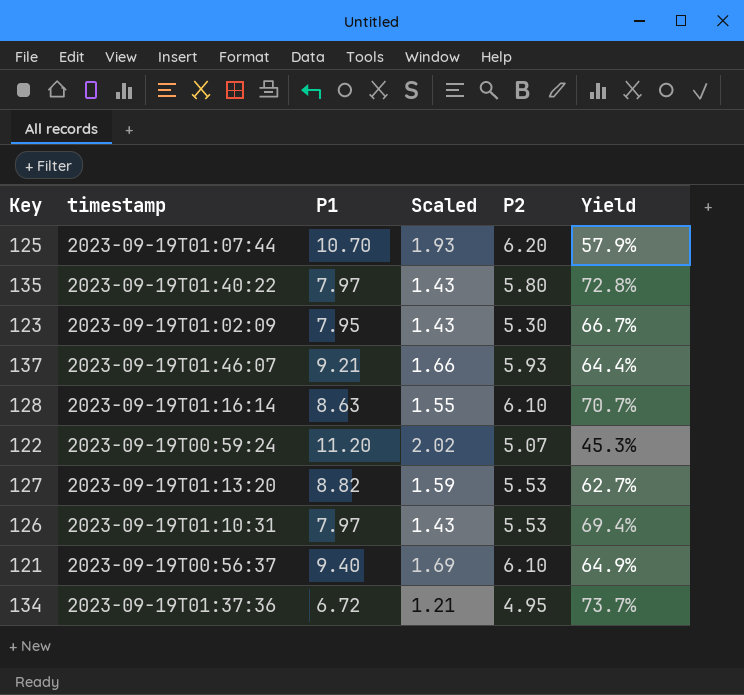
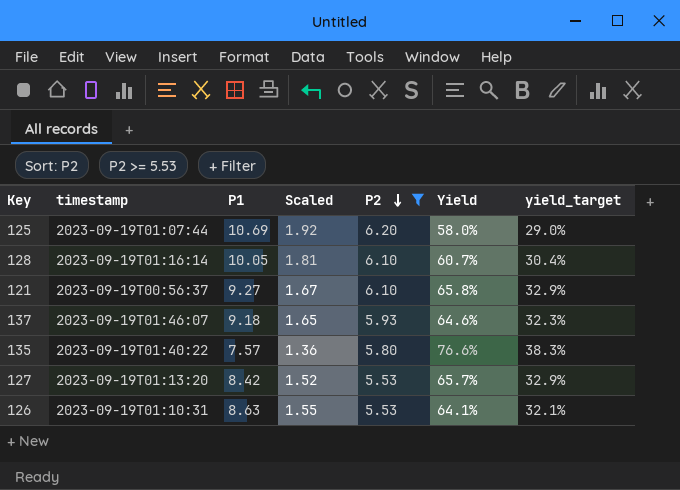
filter: none -> P2 >= 5.53
row order: none -> P2 descending
column yield_target | formula: none -> [Yield] * 0.5
125 | P1: 10.70 -> 10.69
125 | Scaled: 1.93 -> 1.92
125 | Yield: 57.9% -> 58.0%
128 | P1: 8.63 -> 10.05
128 | Scaled: 1.55 -> 1.81
128 | Yield: 70.7% -> 60.7%
121 | P1: 9.40 -> 9.27
121 | Scaled: 1.69 -> 1.67
121 | Yield: 64.9% -> 65.8%
137 | P1: 9.21 -> 9.18
137 | Scaled: 1.66 -> 1.65
137 | Yield: 64.4% -> 64.6%
135 | P1: 7.97 -> 7.57
135 | Scaled: 1.43 -> 1.36
135 | Yield: 72.8% -> 76.6%
127 | P1: 8.82 -> 8.42
127 | Scaled: 1.59 -> 1.52
127 | Yield: 62.7% -> 65.7%
126 | P1: 7.97 -> 8.63
126 | Scaled: 1.43 -> 1.55
126 | Yield: 69.4% -> 64.1%

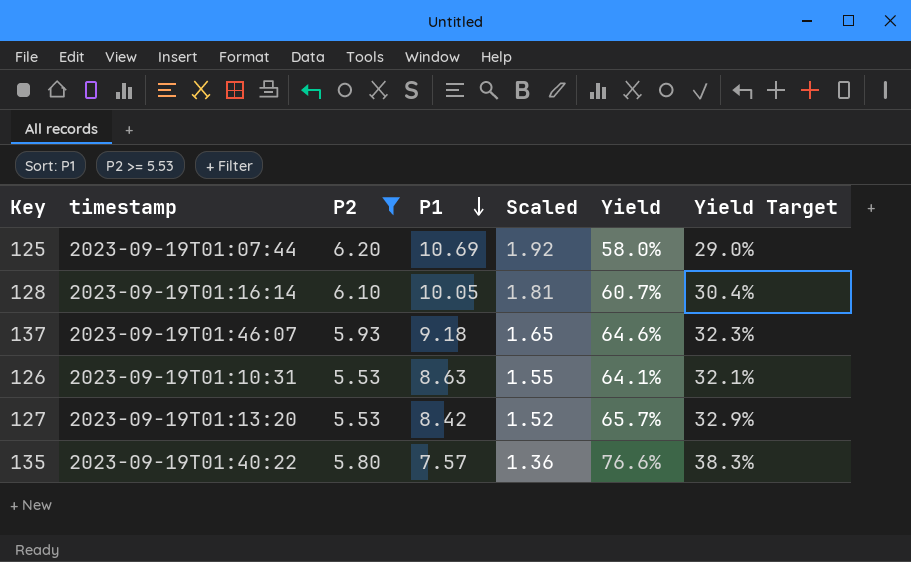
row order: P2 descending -> P1 descending
column P2 | position: 5 -> 3
column name: yield_target -> Yield Target
row 121: 2023-09-19T00:56:37 | 9.27 | 1.67 | 6.10 | 65.8% | 32.9% -> none

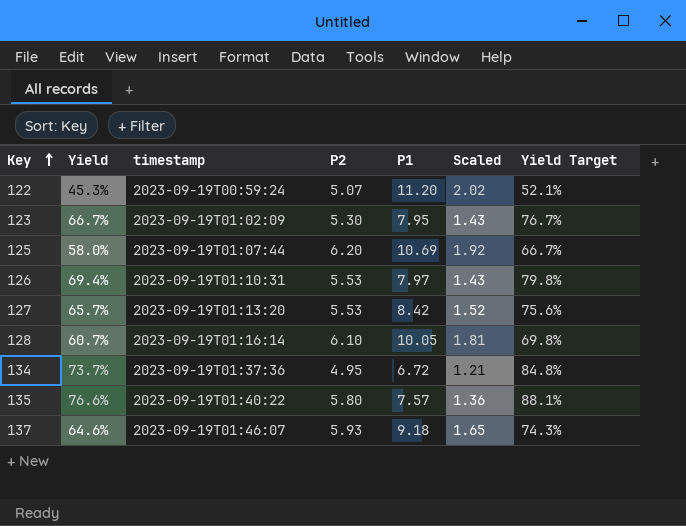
filter: P2 >= 5.53 -> none
row order: P1 descending -> Key ascending
column Yield | position: 6 -> 2
column Yield Target | formula: [Yield] * 0.5 -> [Yield] * 1.15
126 | Yield: 64.1% -> 69.4%
126 | P1: 8.63 -> 7.97
126 | Scaled: 1.55 -> 1.43

